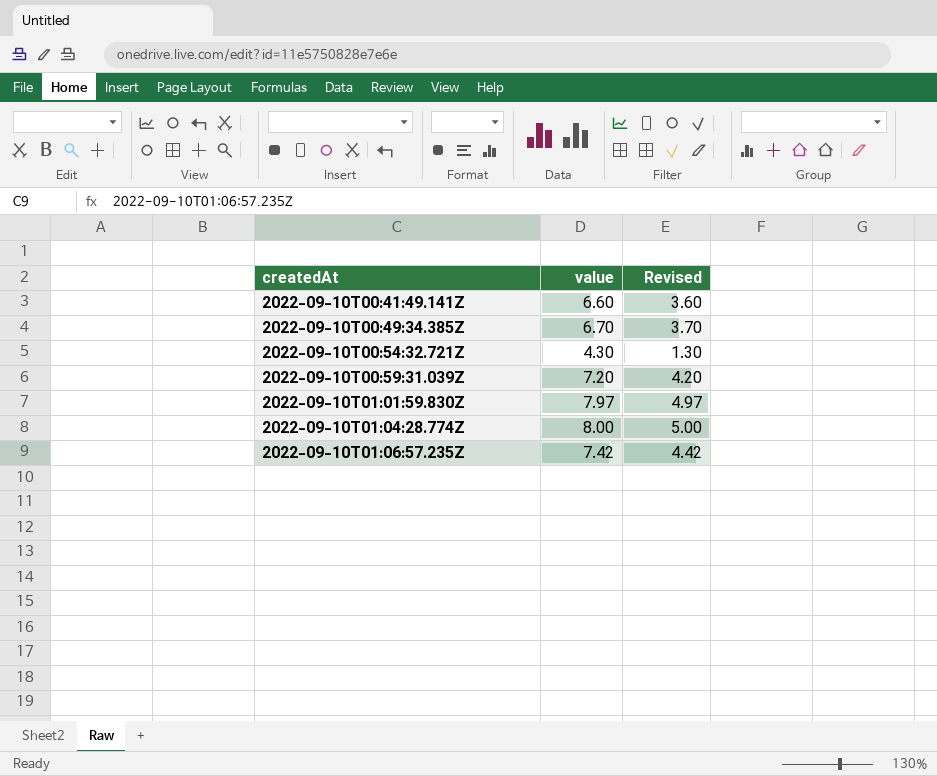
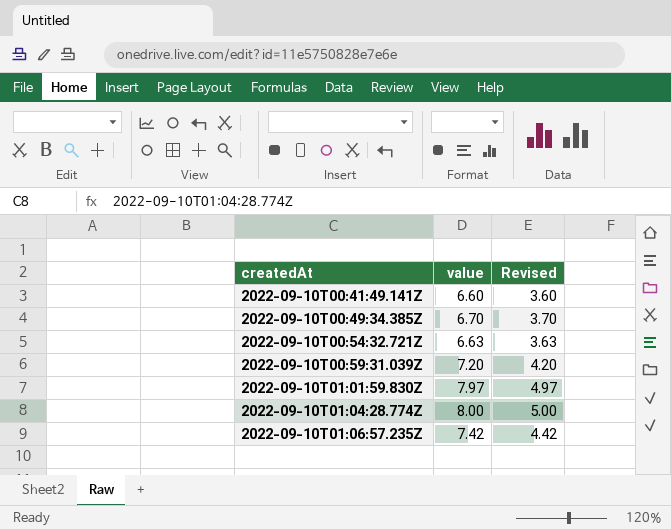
2022-09-10T00:54:32.721Z | value: 4.30 -> 6.63
2022-09-10T00:54:32.721Z | Revised: 1.30 -> 3.63

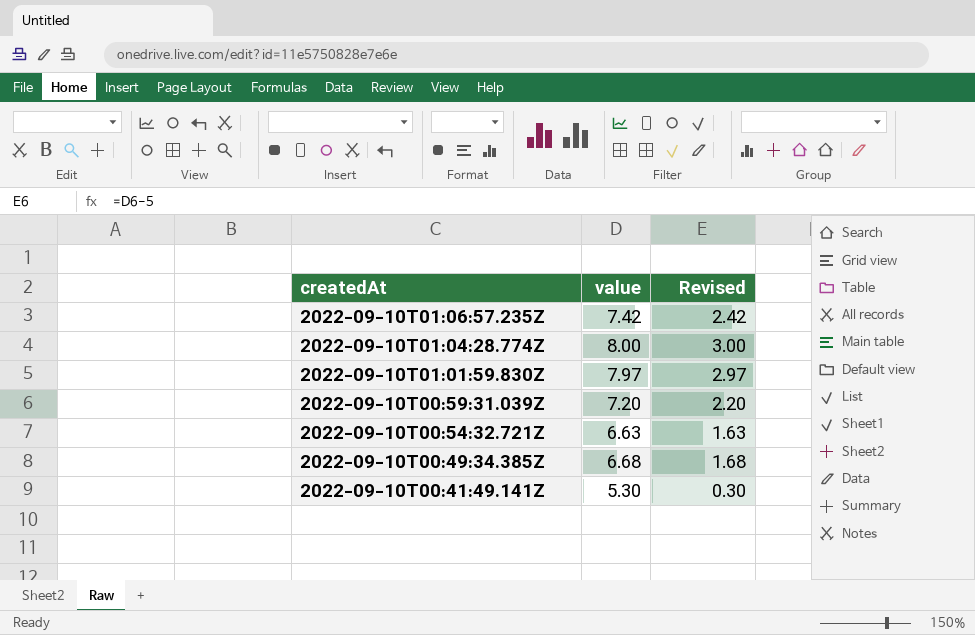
row order: createdAt ascending -> createdAt descending
column Revised | formula: [value] - 3 -> [value] - 5
2022-09-10T00:49:34.385Z | value: 6.70 -> 6.68
2022-09-10T00:41:49.141Z | value: 6.60 -> 5.30

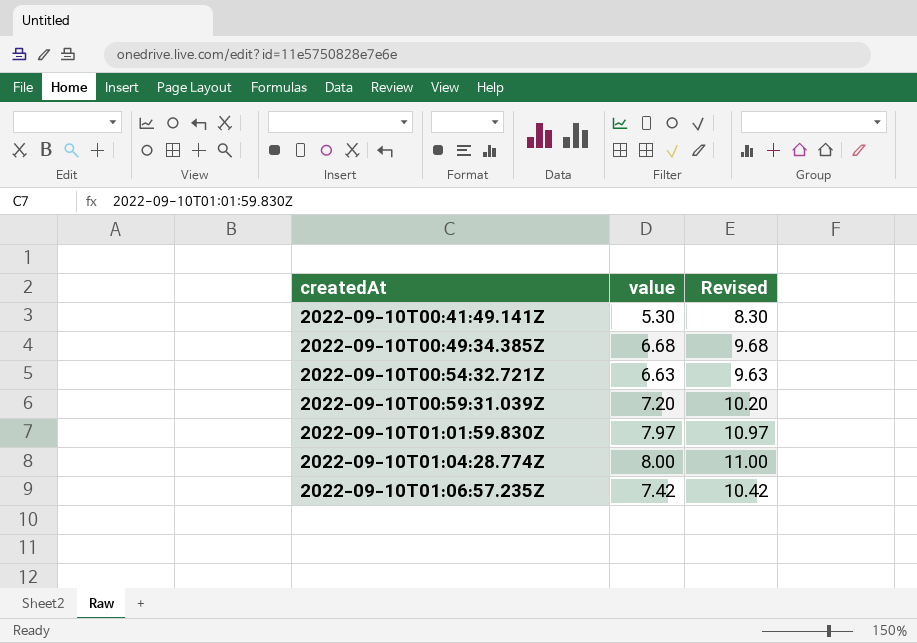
row order: createdAt descending -> createdAt ascending
column Revised | formula: [value] - 5 -> [value] + 3

